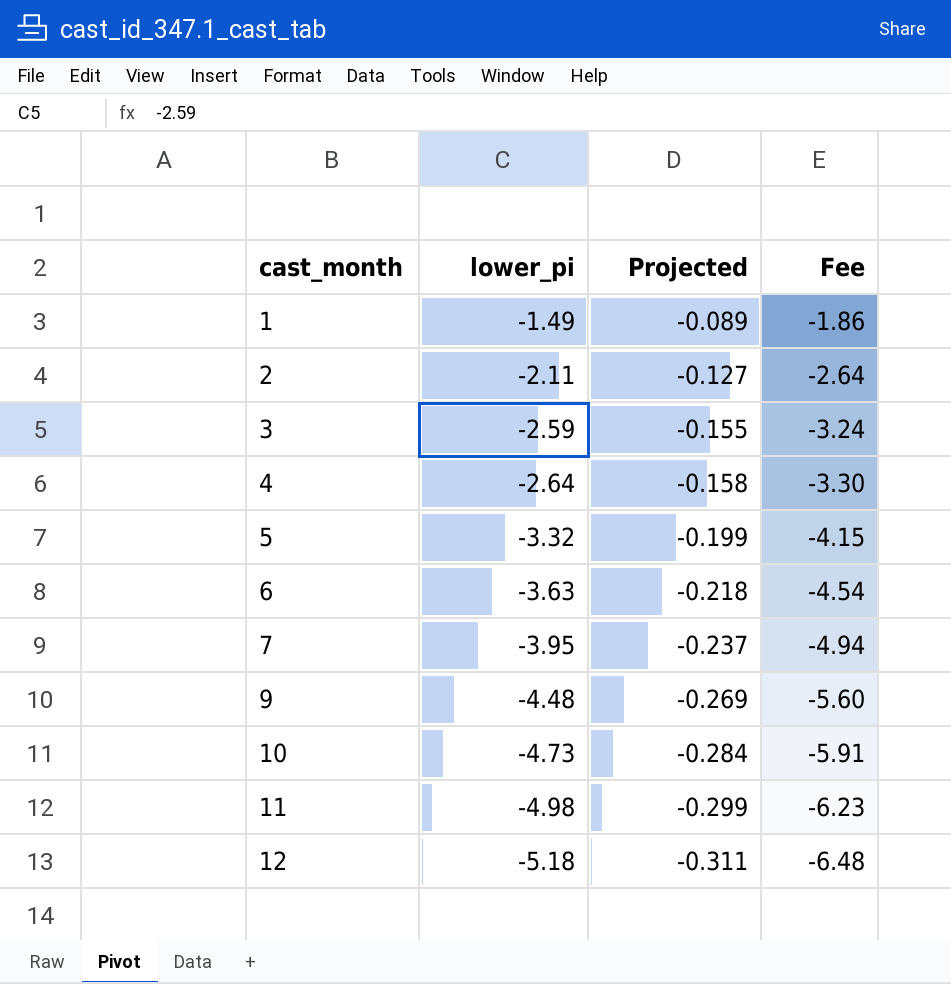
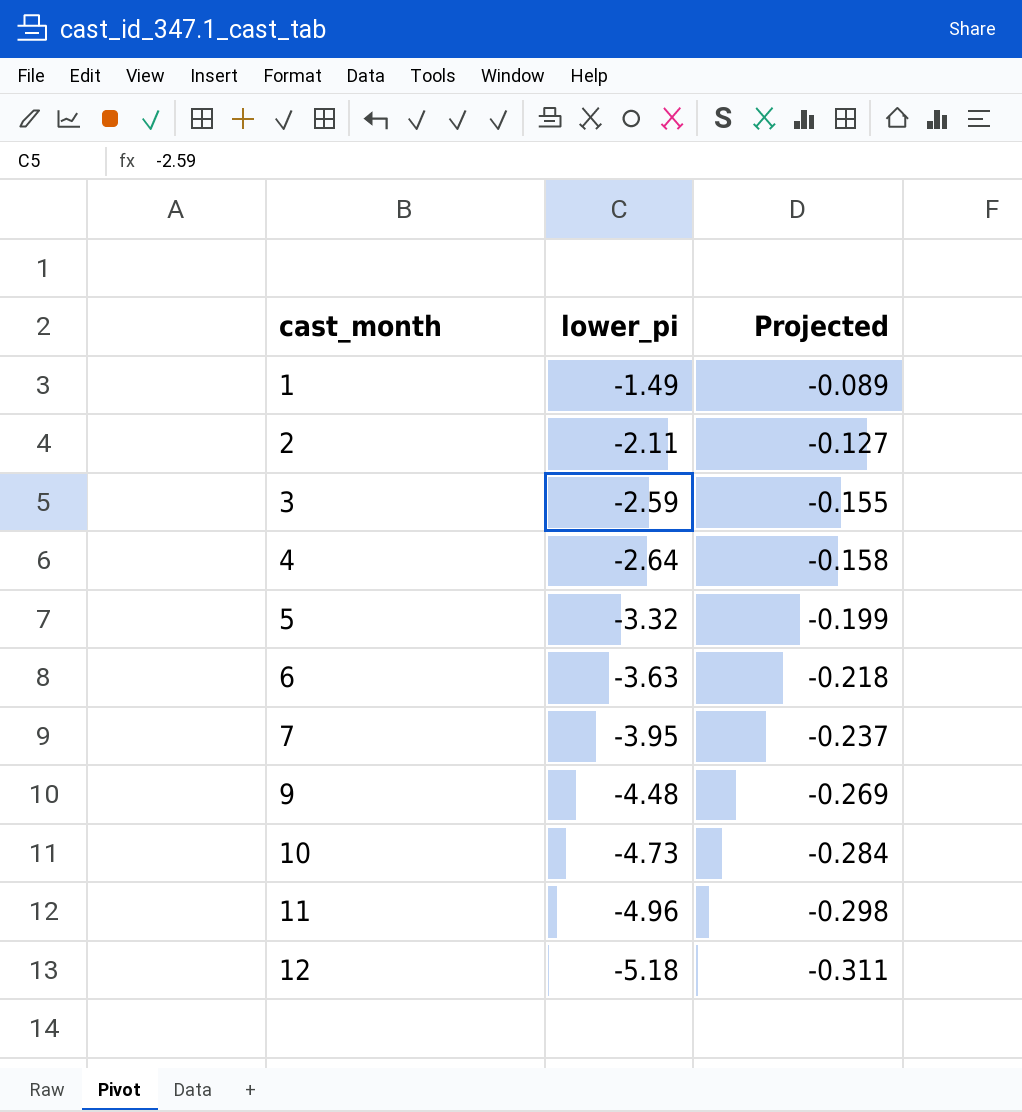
column Fee | formula: [lower_pi] * 1.25 -> none
11 | lower_pi: -4.98 -> -4.96
11 | Projected: -0.299 -> -0.298

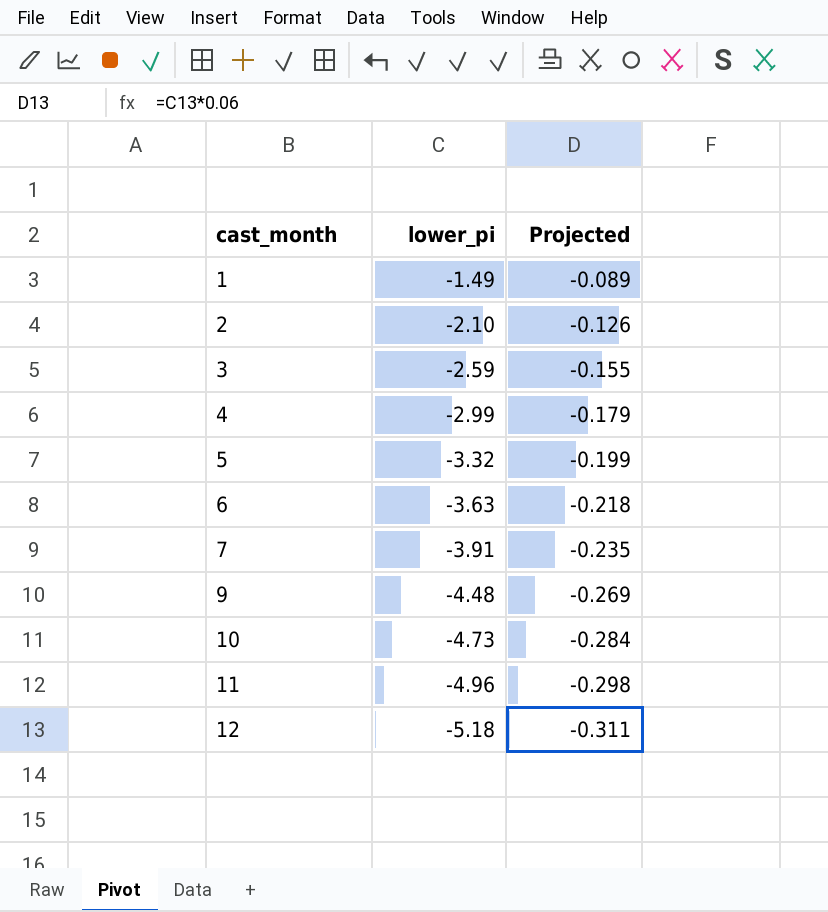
2 | lower_pi: -2.11 -> -2.10
2 | Projected: -0.127 -> -0.126
4 | lower_pi: -2.64 -> -2.99
4 | Projected: -0.158 -> -0.179
7 | lower_pi: -3.95 -> -3.91
7 | Projected: -0.237 -> -0.235

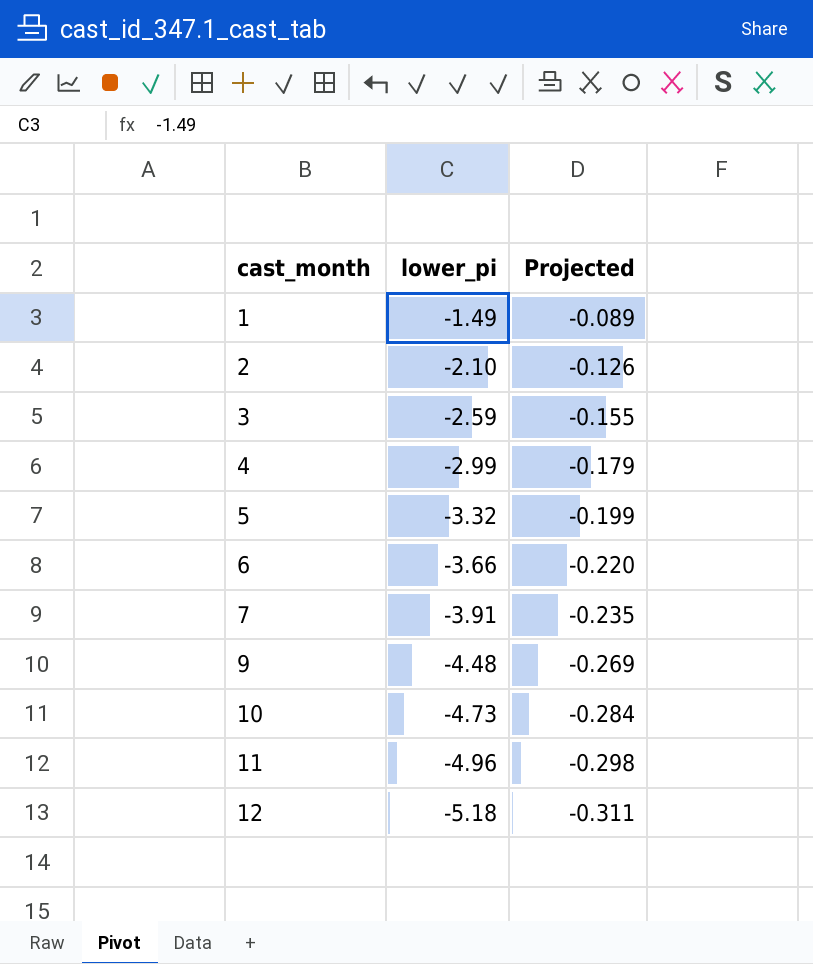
6 | lower_pi: -3.63 -> -3.66
6 | Projected: -0.218 -> -0.220

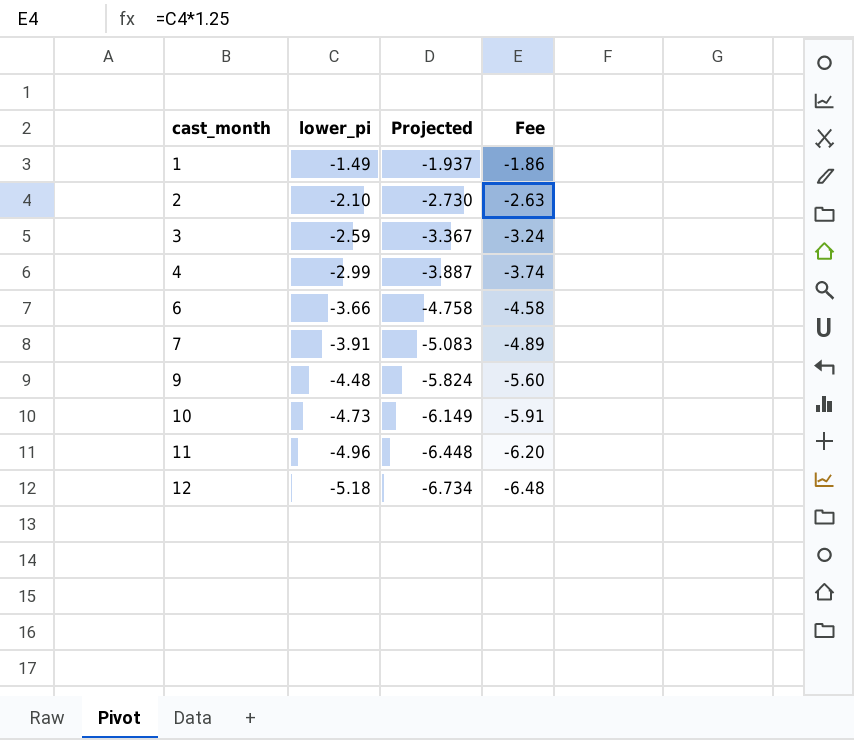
column Projected | formula: [lower_pi] * 0.06 -> [lower_pi] * 1.3
column Fee | formula: none -> [lower_pi] * 1.25
row 5: -3.32 | -0.199 -> none

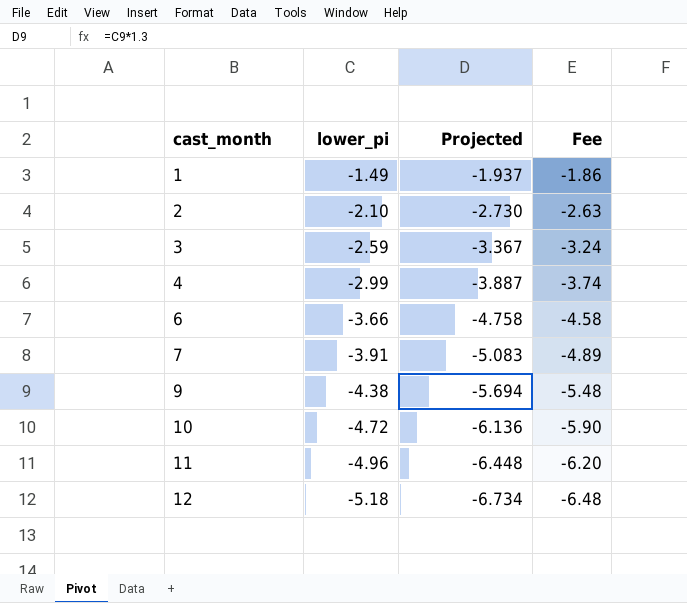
9 | lower_pi: -4.48 -> -4.38
9 | Projected: -5.824 -> -5.694
9 | Fee: -5.60 -> -5.48
10 | lower_pi: -4.73 -> -4.72
10 | Projected: -6.149 -> -6.136
10 | Fee: -5.91 -> -5.90

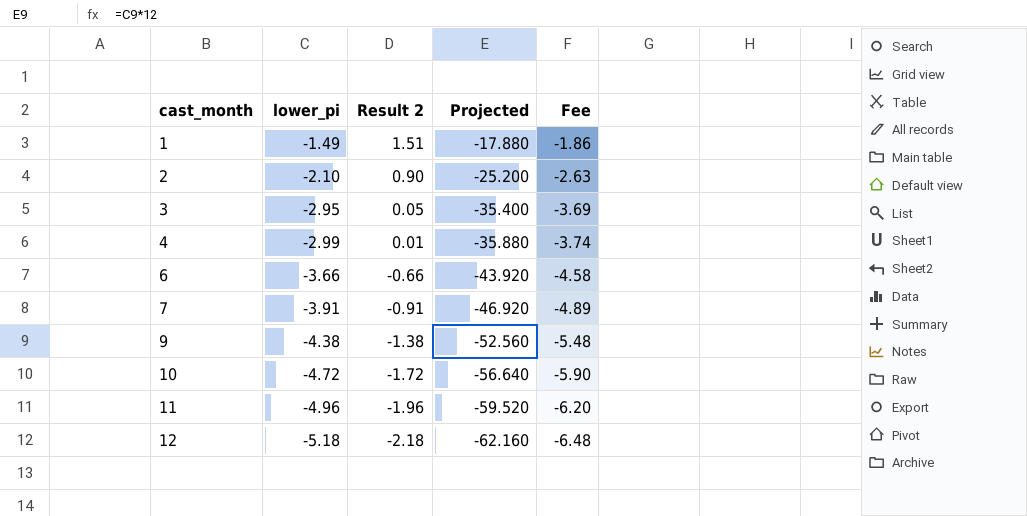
column Result 2 | formula: none -> [lower_pi] + 3
column Projected | formula: [lower_pi] * 1.3 -> [lower_pi] * 12
3 | lower_pi: -2.59 -> -2.95
3 | Fee: -3.24 -> -3.69

